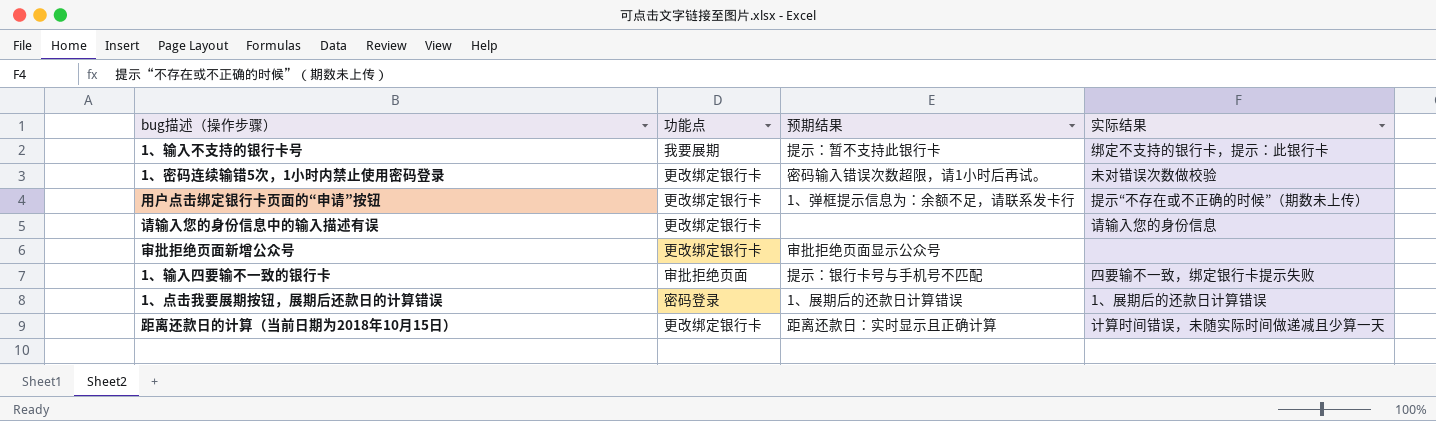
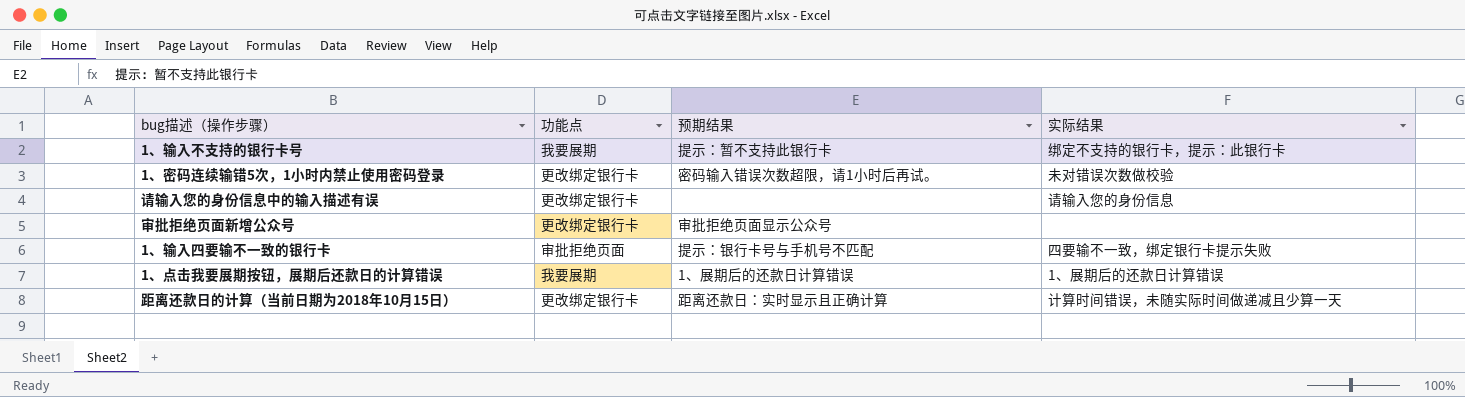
row 用户点击绑定银行卡页面的“申请”按钮: 更改绑定银行卡 | 1、弹框提示信息为：余额不足，请联系发卡行 | 提示“不存在或不正确的时候”（期数未上传） -> none
1、点击我要展期按钮，展期后还款日的计算错误 | 功能点: 密码登录 -> 我要展期

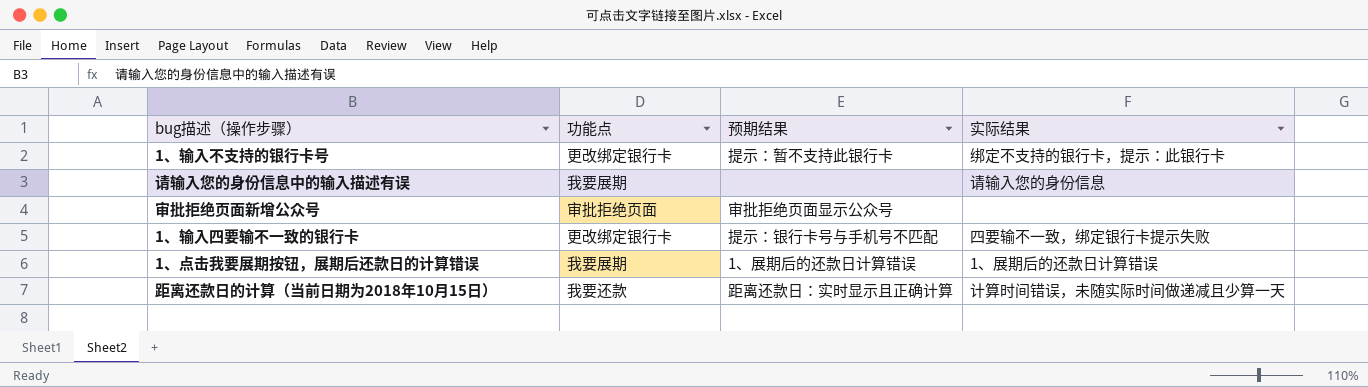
row 1、密码连续输错5次，1小时内禁止使用密码登录: 更改绑定银行卡 | 密码输入错误次数超限，请1小时后再试。 | 未对错误次数做校验 -> none
1、输入不支持的银行卡号 | 功能点: 我要展期 -> 更改绑定银行卡
请输入您的身份信息中的输入描述有误 | 功能点: 更改绑定银行卡 -> 我要展期
审批拒绝页面新增公众号 | 功能点: 更改绑定银行卡 -> 审批拒绝页面
1、输入四要输不一致的银行卡 | 功能点: 审批拒绝页面 -> 更改绑定银行卡
距离还款日的计算（当前日期为2018年10月15日） | 功能点: 更改绑定银行卡 -> 我要还款

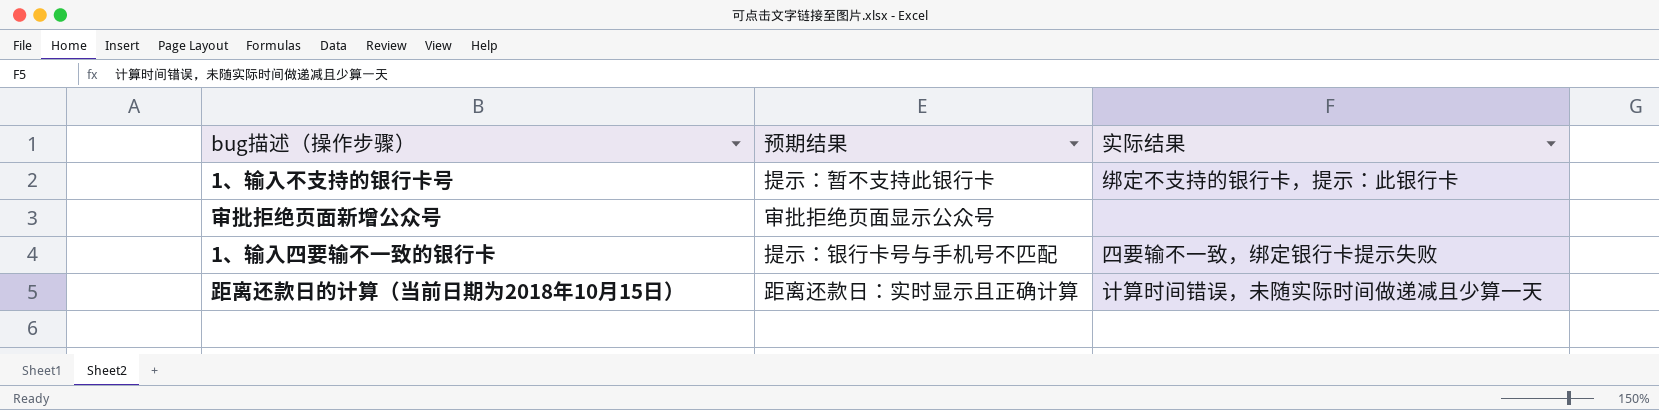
column 功能点 | position: 2 -> none
row 请输入您的身份信息中的输入描述有误: 我要展期 | none | 请输入您的身份信息 -> none
row 1、点击我要展期按钮，展期后还款日的计算错误: 我要展期 | 1、展期后的还款日计算错误 | 1、展期后的还款日计算错误 -> none

